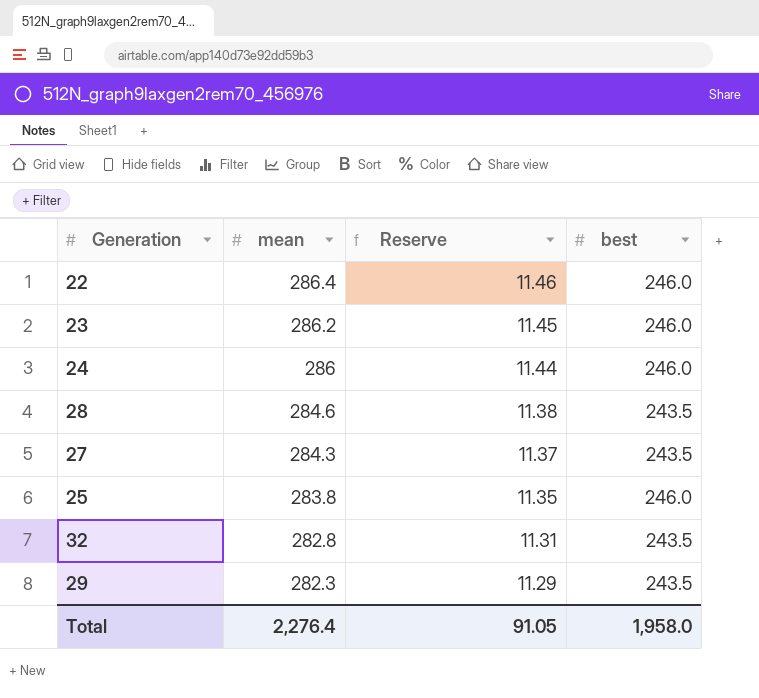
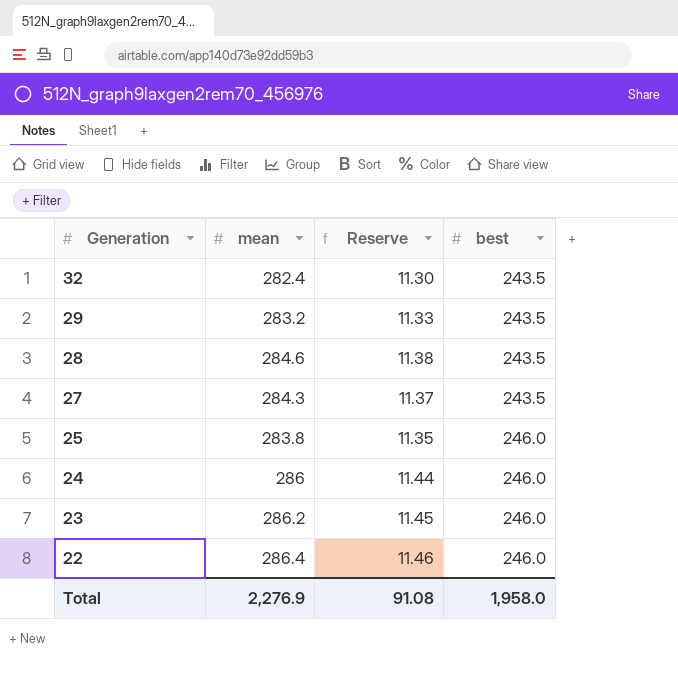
row order: mean descending -> Generation descending
32 | mean: 282.8 -> 282.4
32 | Reserve: 11.31 -> 11.30
29 | mean: 282.3 -> 283.2
29 | Reserve: 11.29 -> 11.33
Total | mean: 2,276.4 -> 2,276.9
Total | Reserve: 91.05 -> 91.08

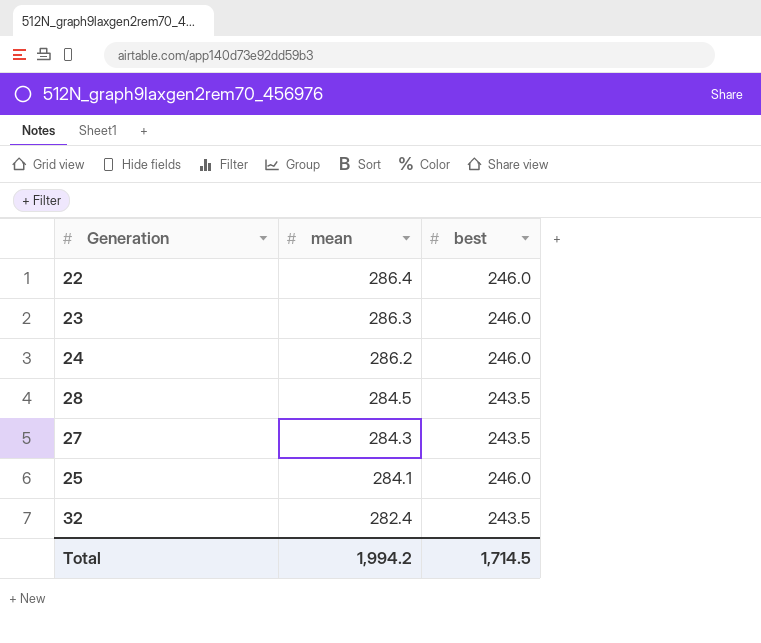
row order: Generation descending -> mean descending
column Reserve | formula: [mean] * 0.04 -> none
row 29: 283.2 | 11.33 | 243.5 -> none
23 | mean: 286.2 -> 286.3
24 | mean: 286 -> 286.2
28 | mean: 284.6 -> 284.5
25 | mean: 283.8 -> 284.1
Total | mean: 2,276.9 -> 1,994.2
Total | best: 1,958.0 -> 1,714.5

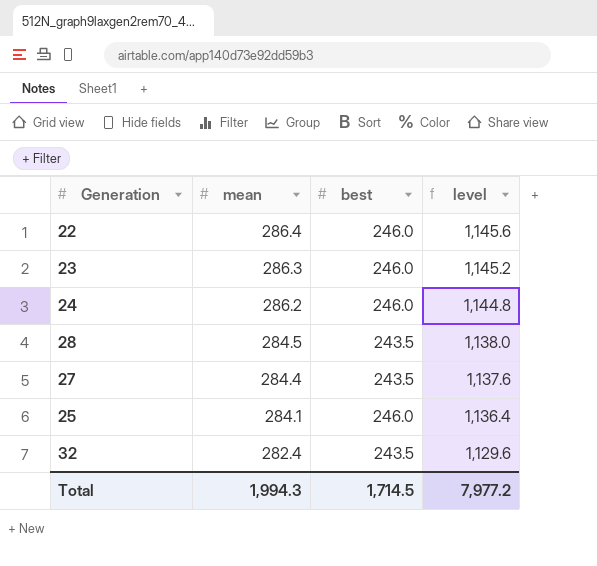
column level | formula: none -> [mean] * 4
27 | mean: 284.3 -> 284.4
Total | mean: 1,994.2 -> 1,994.3

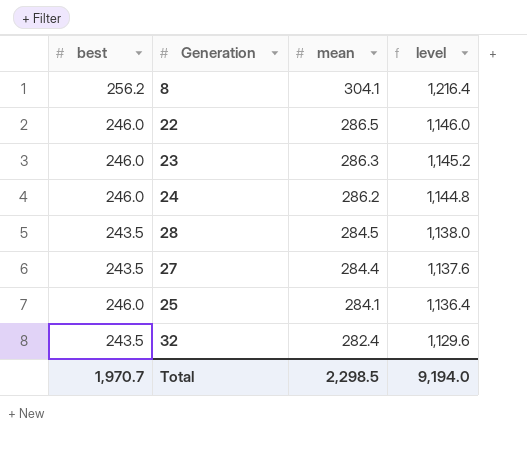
column best | position: 3 -> 1
row 8: none -> 256.2 | 304.1 | 1,216.4
22 | mean: 286.4 -> 286.5
22 | level: 1,145.6 -> 1,146.0
Total | best: 1,714.5 -> 1,970.7
Total | mean: 1,994.3 -> 2,298.5
Total | level: 7,977.2 -> 9,194.0

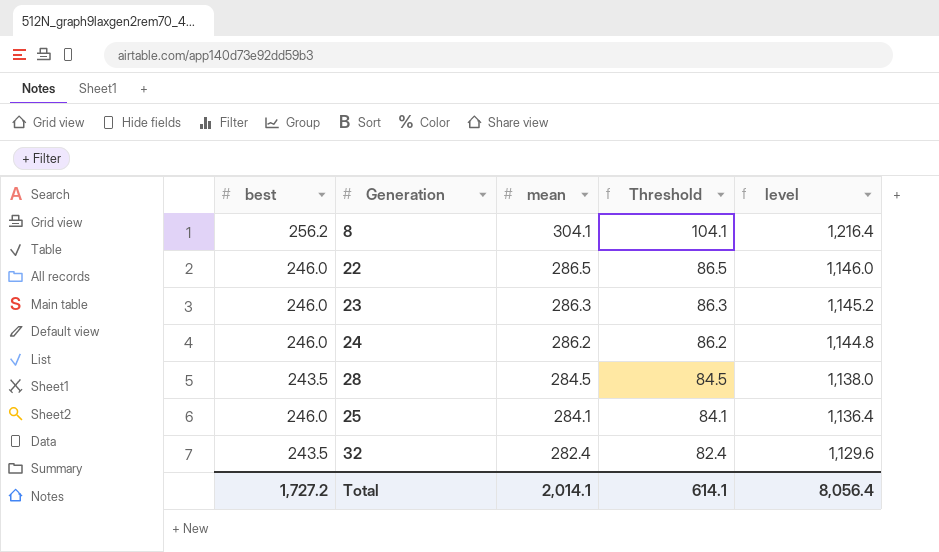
column Threshold | formula: none -> [mean] - 200
row 27: 243.5 | 284.4 | 1,137.6 -> none
Total | best: 1,970.7 -> 1,727.2
Total | mean: 2,298.5 -> 2,014.1
Total | level: 9,194.0 -> 8,056.4

